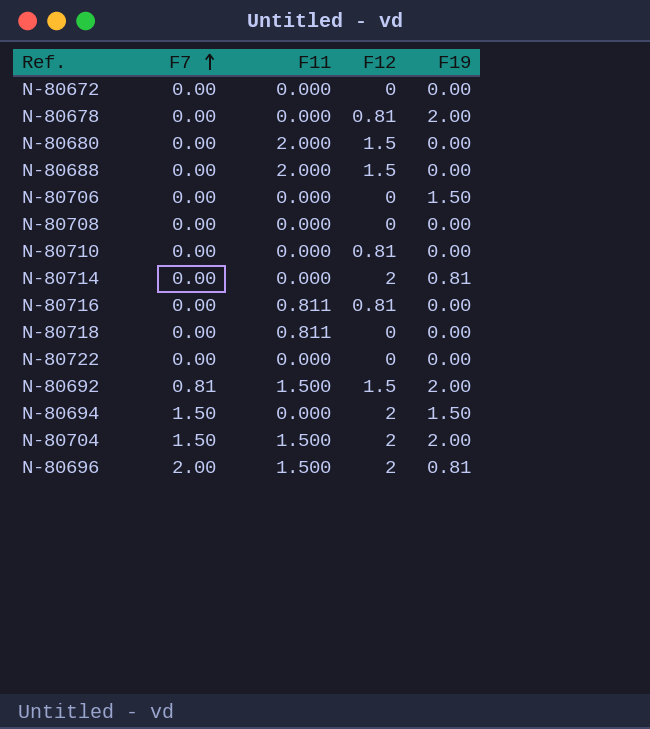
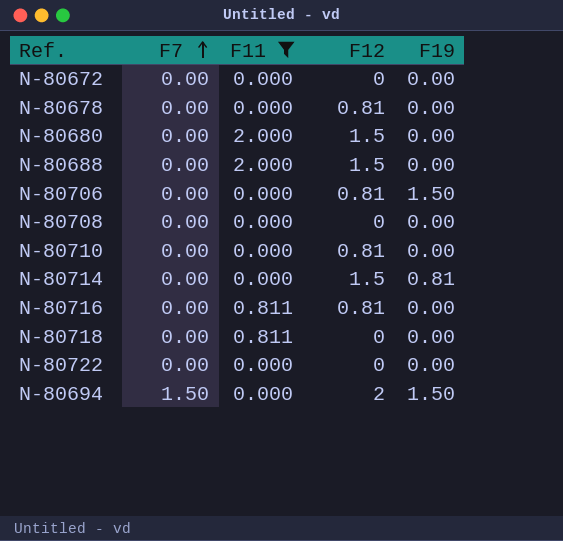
filter: none -> F11 != 1.500
N-80678 | F19: 2.00 -> 0.00
N-80706 | F12: 0 -> 0.81
N-80714 | F12: 2 -> 1.5

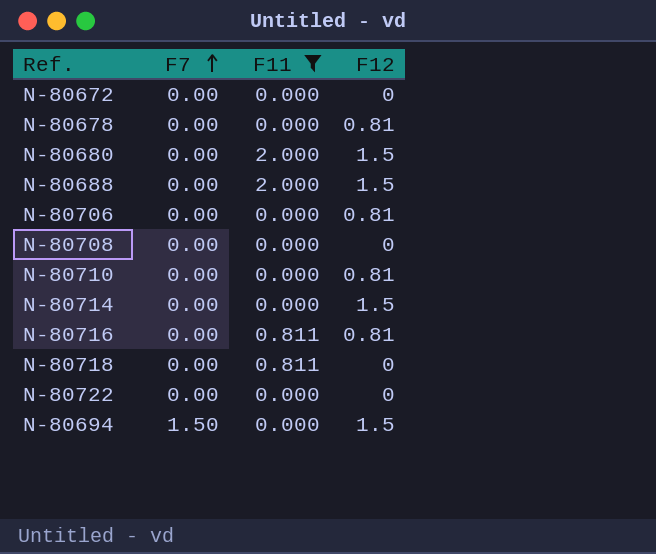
column F19 | position: 5 -> none
N-80694 | F12: 2 -> 1.5

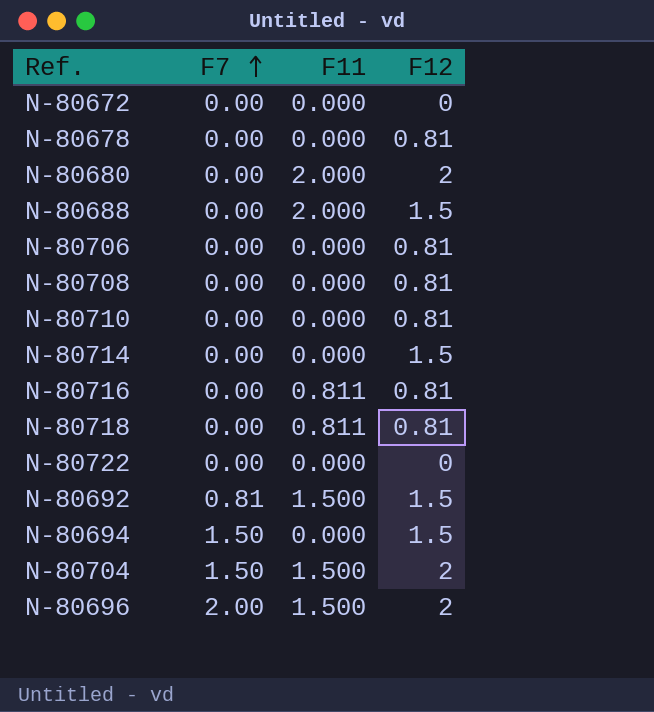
filter: F11 != 1.500 -> none
N-80680 | F12: 1.5 -> 2
N-80708 | F12: 0 -> 0.81
N-80718 | F12: 0 -> 0.81

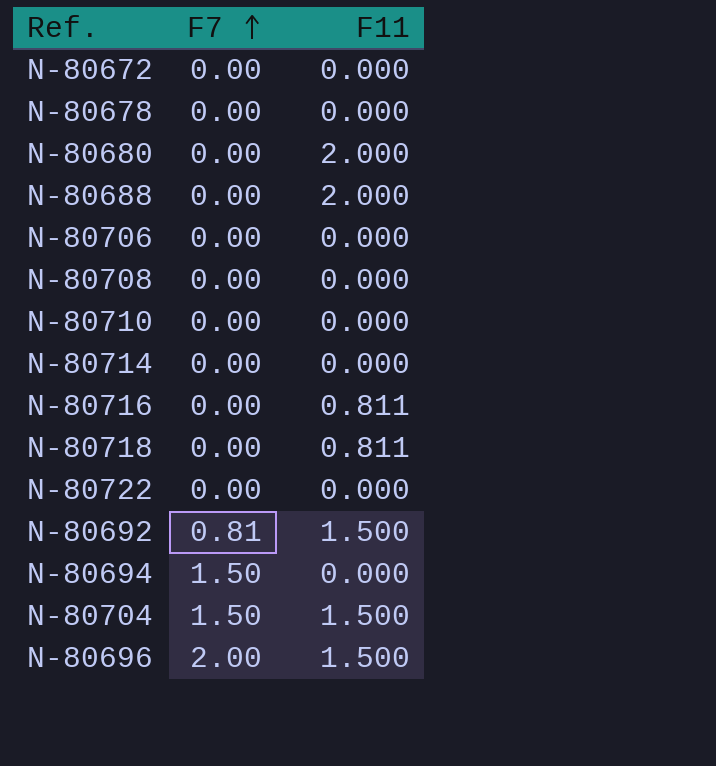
column F12 | position: 4 -> none

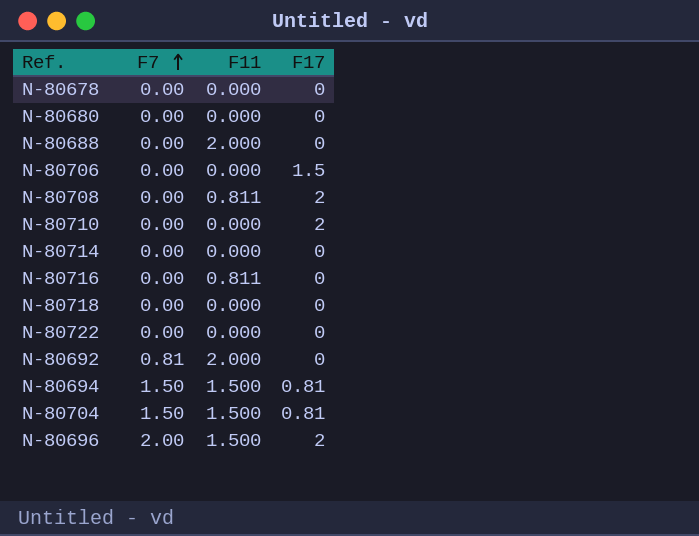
column F17 | position: none -> 4
row N-80672: 0.00 | 0.000 -> none
N-80680 | F11: 2.000 -> 0.000
N-80708 | F11: 0.000 -> 0.811
N-80718 | F11: 0.811 -> 0.000
N-80692 | F11: 1.500 -> 2.000
N-80694 | F11: 0.000 -> 1.500

